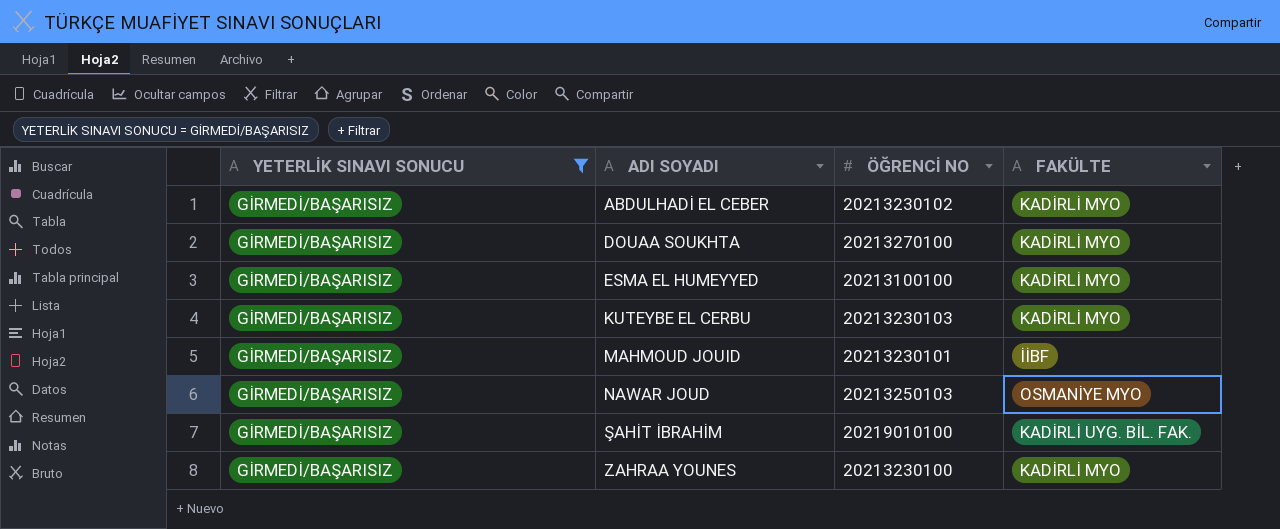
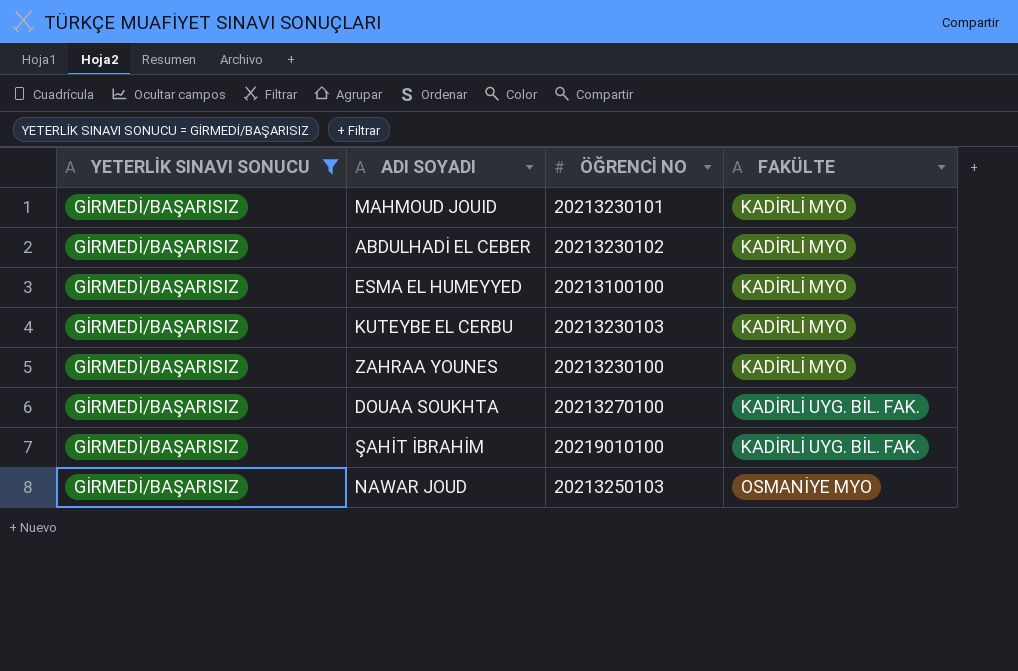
row order: ADI SOYADI ascending -> FAKÜLTE ascending
MAHMOUD JOUID | FAKÜLTE: İİBF -> KADİRLİ MYO
DOUAA SOUKHTA | FAKÜLTE: KADİRLİ MYO -> KADİRLİ UYG. BİL. FAK.

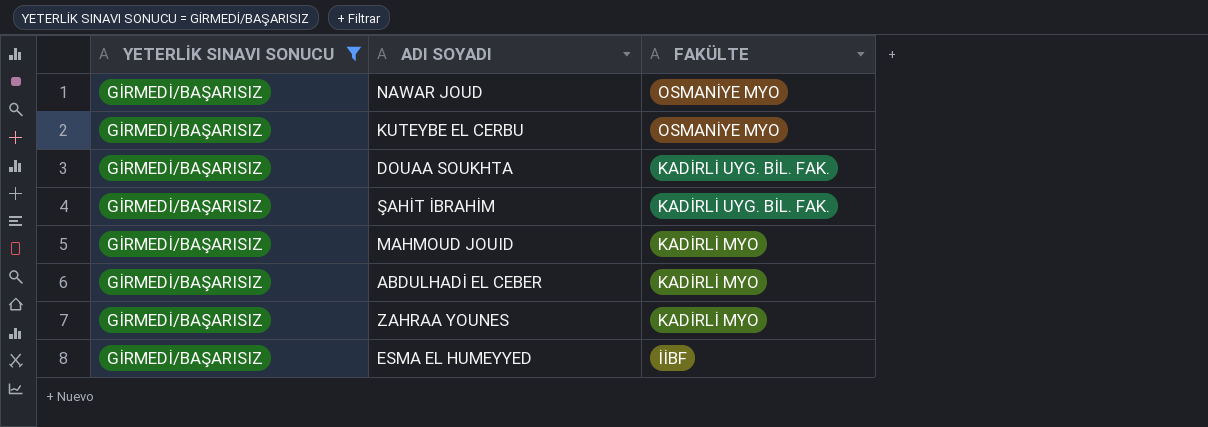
row order: FAKÜLTE ascending -> FAKÜLTE descending
column ÖĞRENCİ NO | position: 3 -> none
KUTEYBE EL CERBU | FAKÜLTE: KADİRLİ MYO -> OSMANİYE MYO
ESMA EL HUMEYYED | FAKÜLTE: KADİRLİ MYO -> İİBF

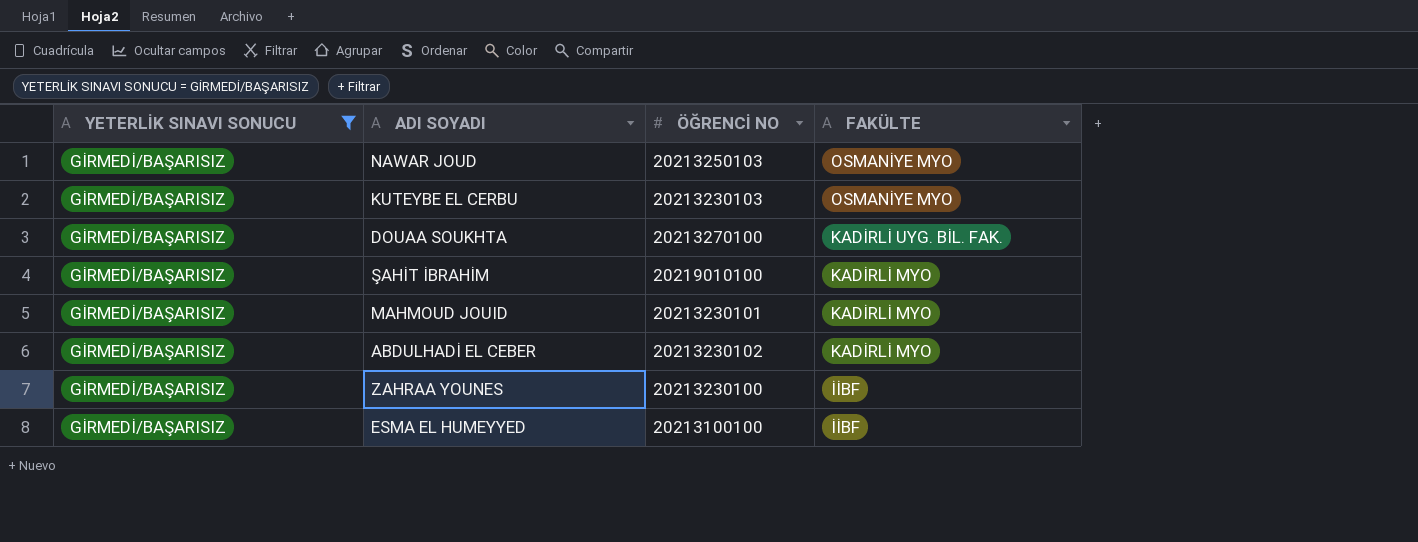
column ÖĞRENCİ NO | position: none -> 3
ŞAHİT İBRAHİM | FAKÜLTE: KADİRLİ UYG. BİL. FAK. -> KADİRLİ MYO
ZAHRAA YOUNES | FAKÜLTE: KADİRLİ MYO -> İİBF

